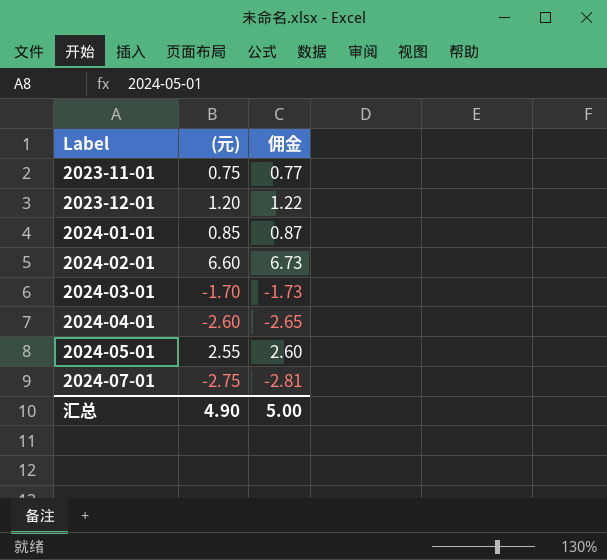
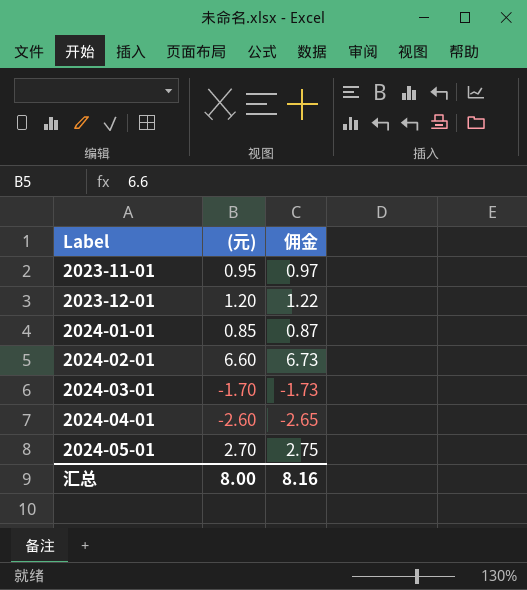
row 2024-07-01: -2.75 | -2.81 -> none
2023-11-01 | (元): 0.75 -> 0.95
2023-11-01 | 佣金: 0.77 -> 0.97
2024-05-01 | (元): 2.55 -> 2.70
2024-05-01 | 佣金: 2.60 -> 2.75
汇总 | (元): 4.90 -> 8.00
汇总 | 佣金: 5.00 -> 8.16

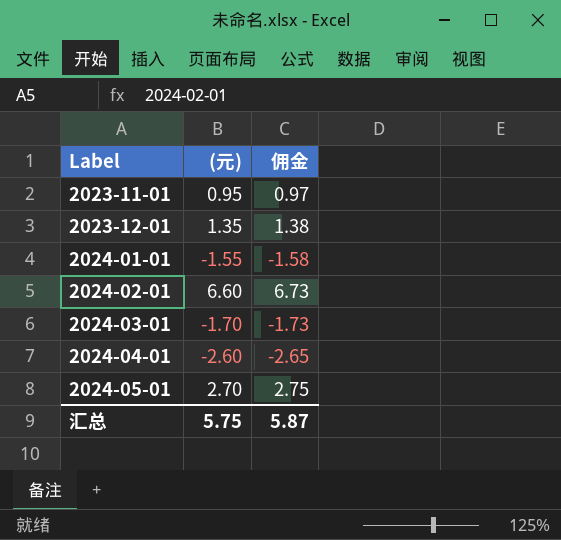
2023-12-01 | (元): 1.20 -> 1.35
2023-12-01 | 佣金: 1.22 -> 1.38
2024-01-01 | (元): 0.85 -> -1.55
2024-01-01 | 佣金: 0.87 -> -1.58
汇总 | (元): 8.00 -> 5.75
汇总 | 佣金: 8.16 -> 5.87

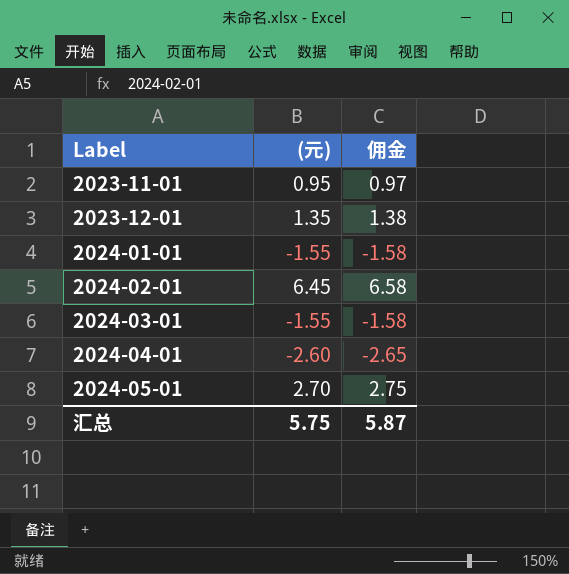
2024-02-01 | (元): 6.60 -> 6.45
2024-02-01 | 佣金: 6.73 -> 6.58
2024-03-01 | (元): -1.70 -> -1.55
2024-03-01 | 佣金: -1.73 -> -1.58

